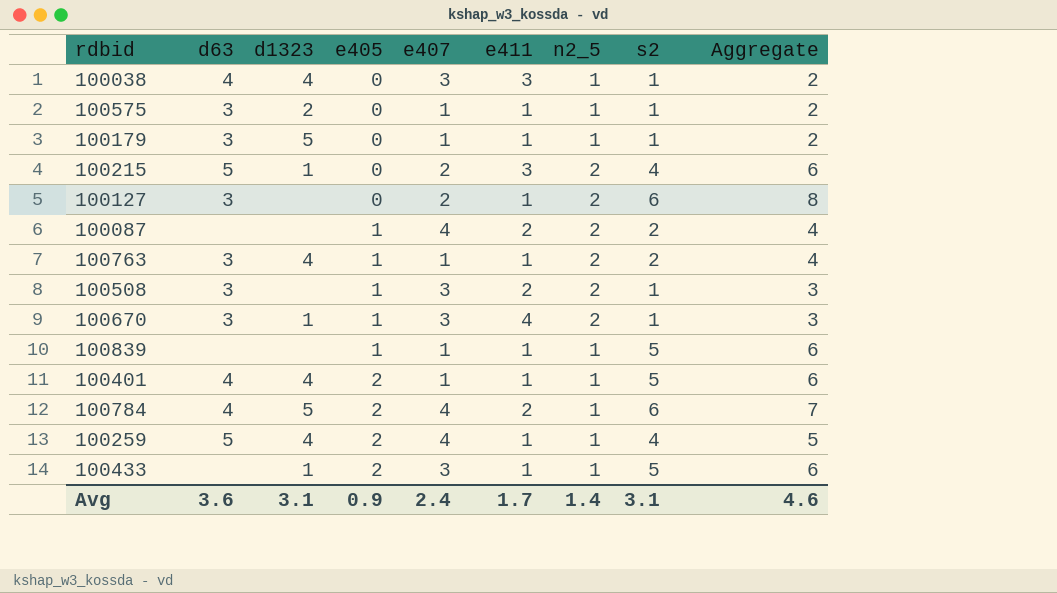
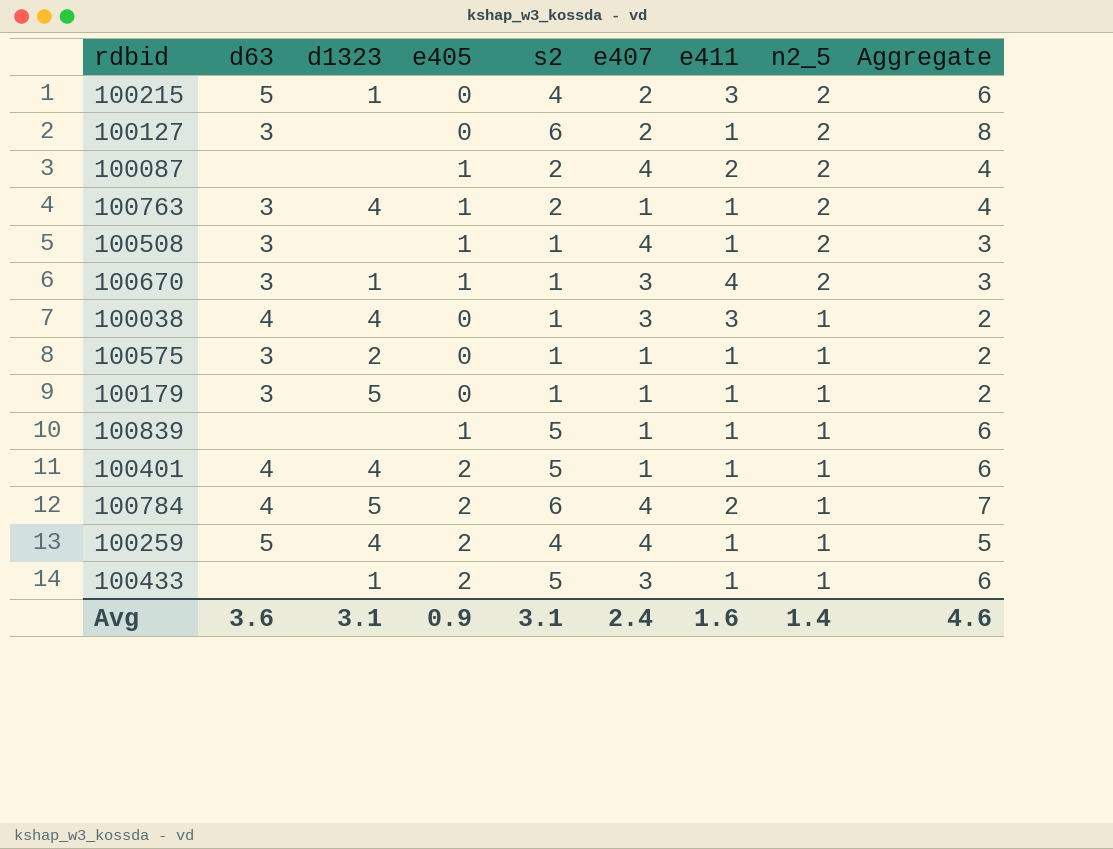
row order: e405 ascending -> n2_5 descending
column s2 | position: 8 -> 5
100508 | e407: 3 -> 4
100508 | e411: 2 -> 1
Avg | e411: 1.7 -> 1.6

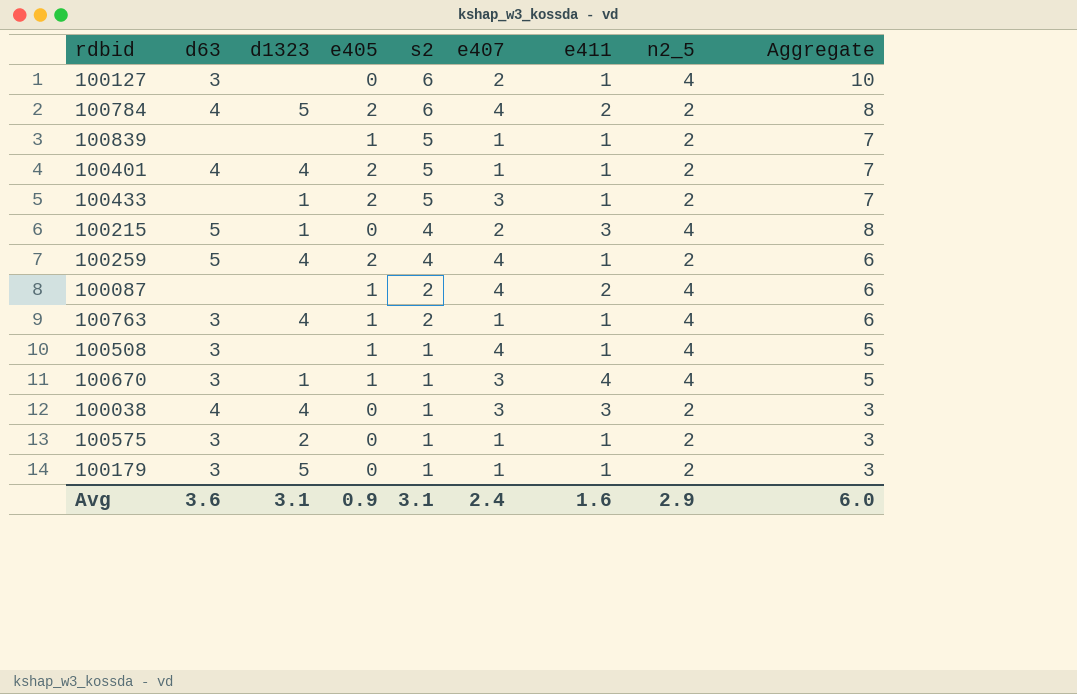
row order: n2_5 descending -> s2 descending
100127 | n2_5: 2 -> 4
100127 | Aggregate: 8 -> 10
100784 | n2_5: 1 -> 2
100784 | Aggregate: 7 -> 8
100839 | n2_5: 1 -> 2
100839 | Aggregate: 6 -> 7
100401 | n2_5: 1 -> 2
100401 | Aggregate: 6 -> 7
100433 | n2_5: 1 -> 2
100433 | Aggregate: 6 -> 7
100215 | n2_5: 2 -> 4
100215 | Aggregate: 6 -> 8
100259 | n2_5: 1 -> 2
100259 | Aggregate: 5 -> 6
100087 | n2_5: 2 -> 4
100087 | Aggregate: 4 -> 6
100763 | n2_5: 2 -> 4
100763 | Aggregate: 4 -> 6
100508 | n2_5: 2 -> 4
100508 | Aggregate: 3 -> 5
100670 | n2_5: 2 -> 4
100670 | Aggregate: 3 -> 5
100038 | n2_5: 1 -> 2
100038 | Aggregate: 2 -> 3
100575 | n2_5: 1 -> 2
100575 | Aggregate: 2 -> 3
100179 | n2_5: 1 -> 2
100179 | Aggregate: 2 -> 3
Avg | n2_5: 1.4 -> 2.9
Avg | Aggregate: 4.6 -> 6.0

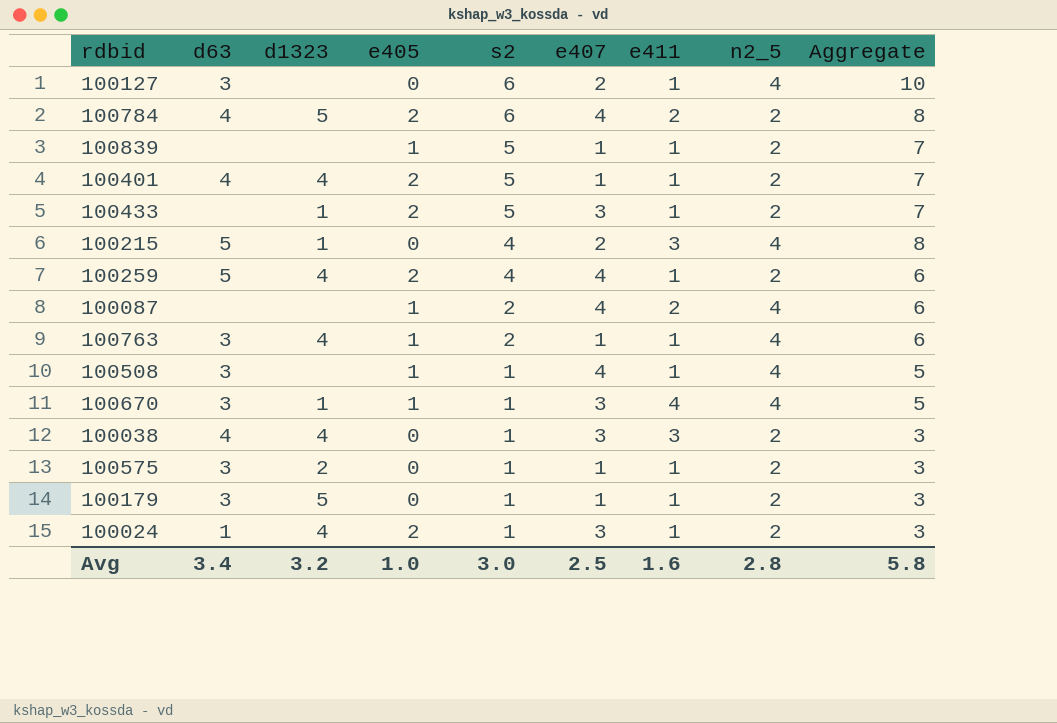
row 100024: none -> 1 | 4 | 2 | 1 | 3 | 1 | 2 | 3
Avg | d63: 3.6 -> 3.4
Avg | d1323: 3.1 -> 3.2
Avg | e405: 0.9 -> 1.0
Avg | s2: 3.1 -> 3.0
Avg | e407: 2.4 -> 2.5
Avg | n2_5: 2.9 -> 2.8
Avg | Aggregate: 6.0 -> 5.8

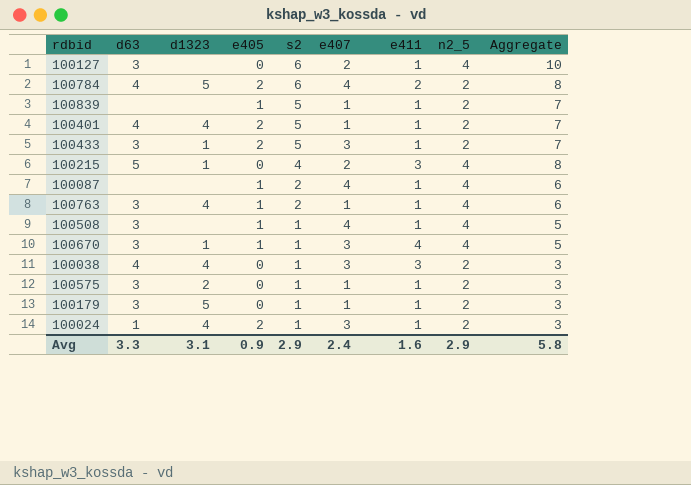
row 100259: 5 | 4 | 2 | 4 | 4 | 1 | 2 | 6 -> none
100433 | d63: none -> 3
100087 | e411: 2 -> 1
Avg | d63: 3.4 -> 3.3
Avg | d1323: 3.2 -> 3.1
Avg | e405: 1.0 -> 0.9
Avg | s2: 3.0 -> 2.9
Avg | e407: 2.5 -> 2.4
Avg | n2_5: 2.8 -> 2.9

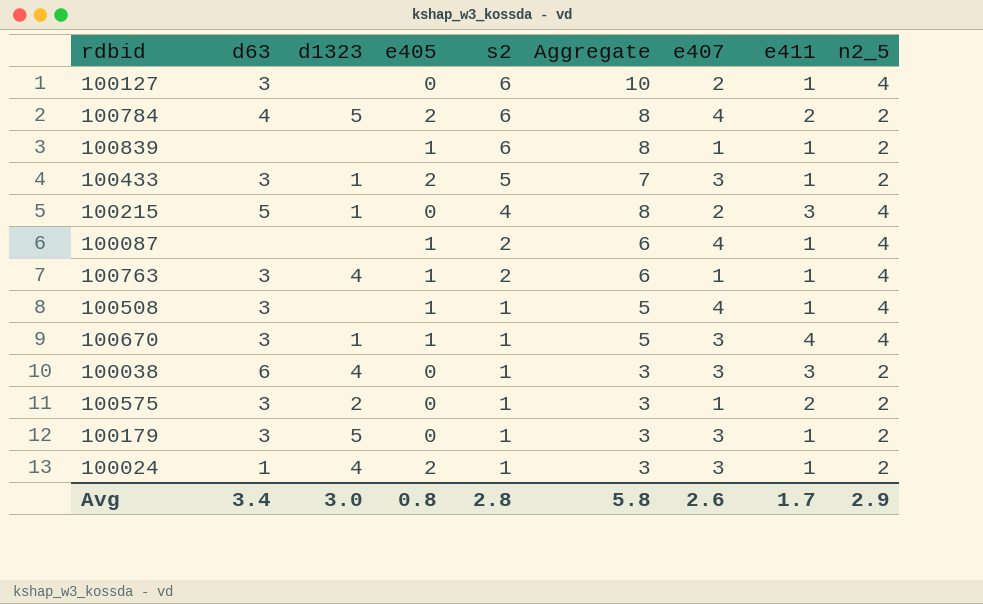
column Aggregate | position: 9 -> 6
row 100401: 4 | 4 | 2 | 5 | 1 | 1 | 2 | 7 -> none
100839 | s2: 5 -> 6
100839 | Aggregate: 7 -> 8
100038 | d63: 4 -> 6
100575 | e411: 1 -> 2
100179 | e407: 1 -> 3
Avg | d63: 3.3 -> 3.4
Avg | d1323: 3.1 -> 3.0
Avg | e405: 0.9 -> 0.8
Avg | s2: 2.9 -> 2.8
Avg | e407: 2.4 -> 2.6
Avg | e411: 1.6 -> 1.7

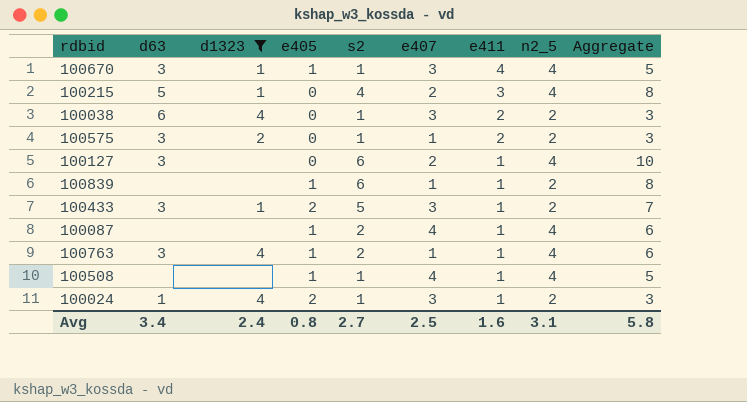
filter: none -> d1323 != 5
row order: s2 descending -> e411 descending
column Aggregate | position: 6 -> 9
100038 | e411: 3 -> 2
100508 | d63: 3 -> none
Avg | d1323: 3.0 -> 2.4
Avg | s2: 2.8 -> 2.7
Avg | e407: 2.6 -> 2.5
Avg | e411: 1.7 -> 1.6
Avg | n2_5: 2.9 -> 3.1

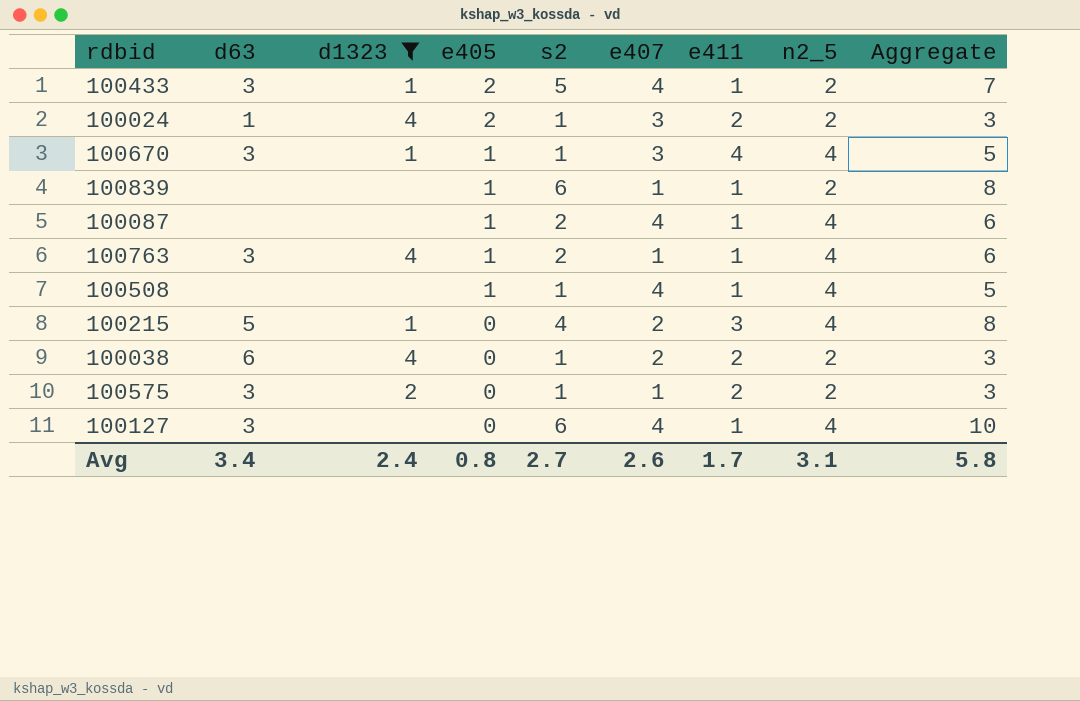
row order: e411 descending -> e405 descending
100433 | e407: 3 -> 4
100024 | e411: 1 -> 2
100038 | e407: 3 -> 2
100127 | e407: 2 -> 4
Avg | e407: 2.5 -> 2.6
Avg | e411: 1.6 -> 1.7

